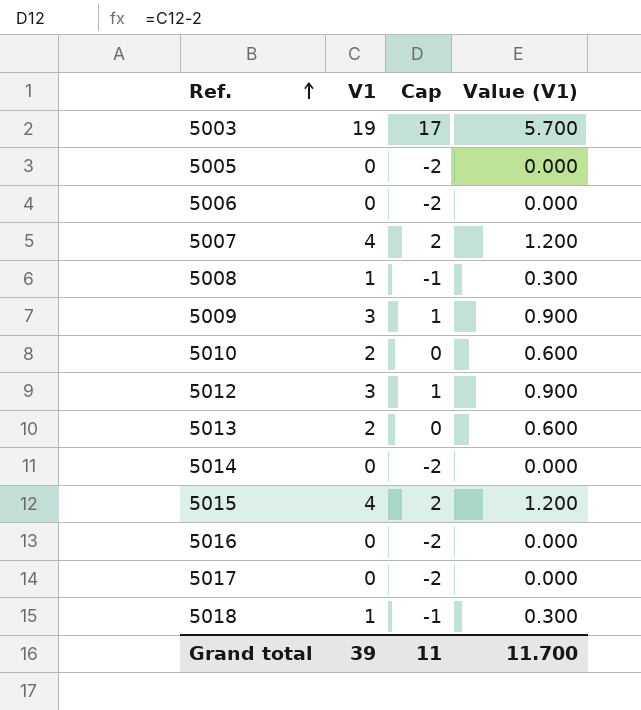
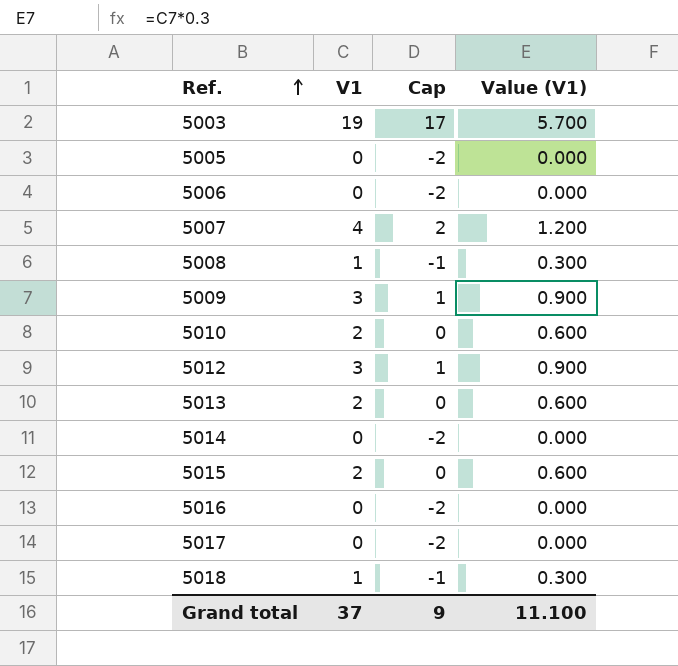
5015 | V1: 4 -> 2
5015 | Cap: 2 -> 0
5015 | Value (V1): 1.200 -> 0.600
Grand total | V1: 39 -> 37
Grand total | Cap: 11 -> 9
Grand total | Value (V1): 11.700 -> 11.100

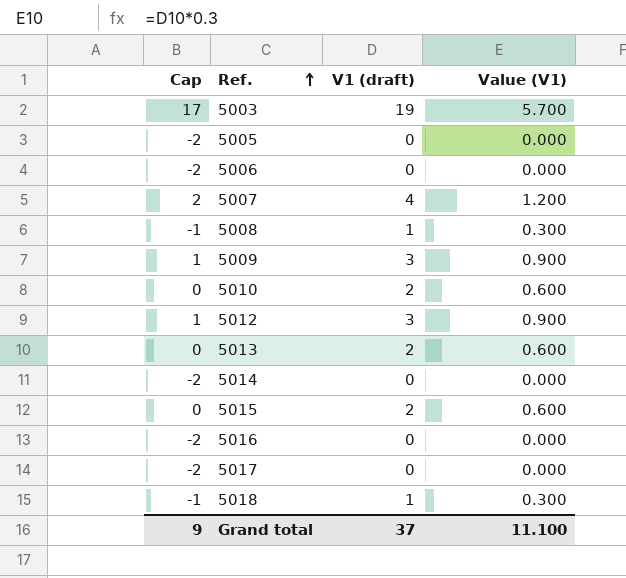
column Cap | position: 3 -> 1
column name: V1 -> V1 (draft)

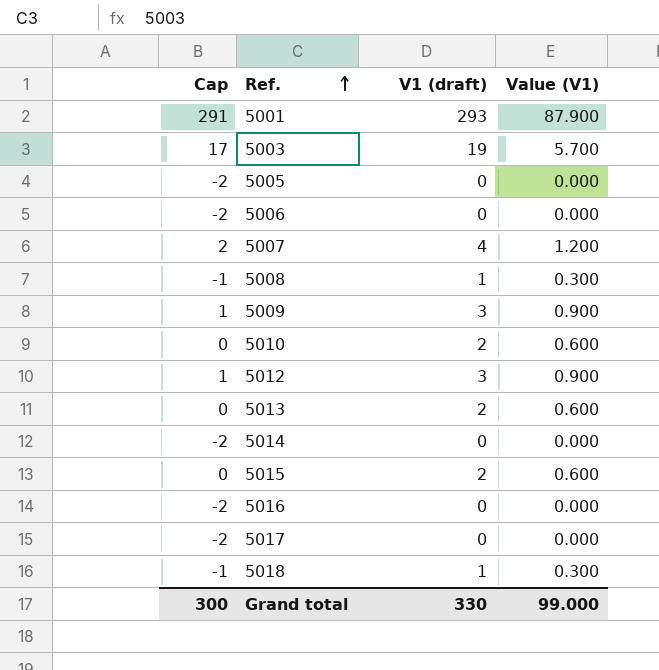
row 5001: none -> 291 | 293 | 87.900
Grand total | Cap: 9 -> 300
Grand total | V1 (draft): 37 -> 330
Grand total | Value (V1): 11.100 -> 99.000

